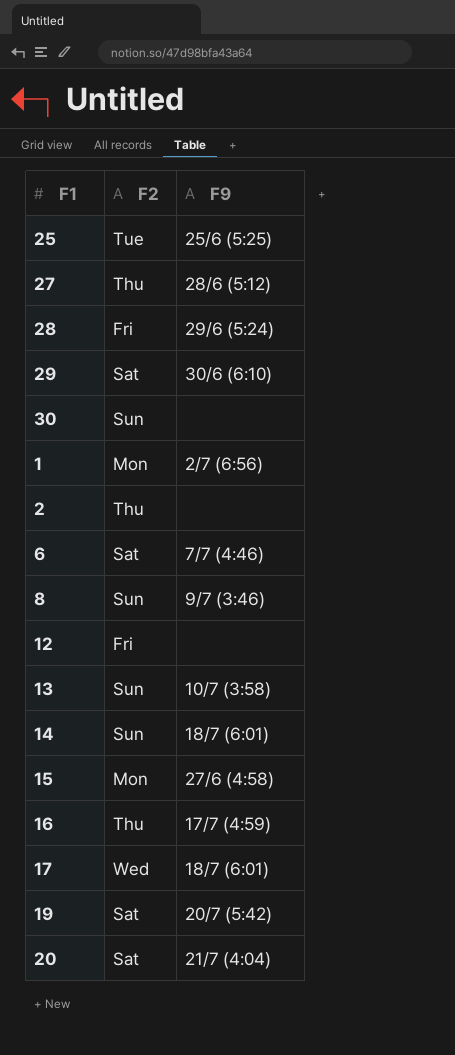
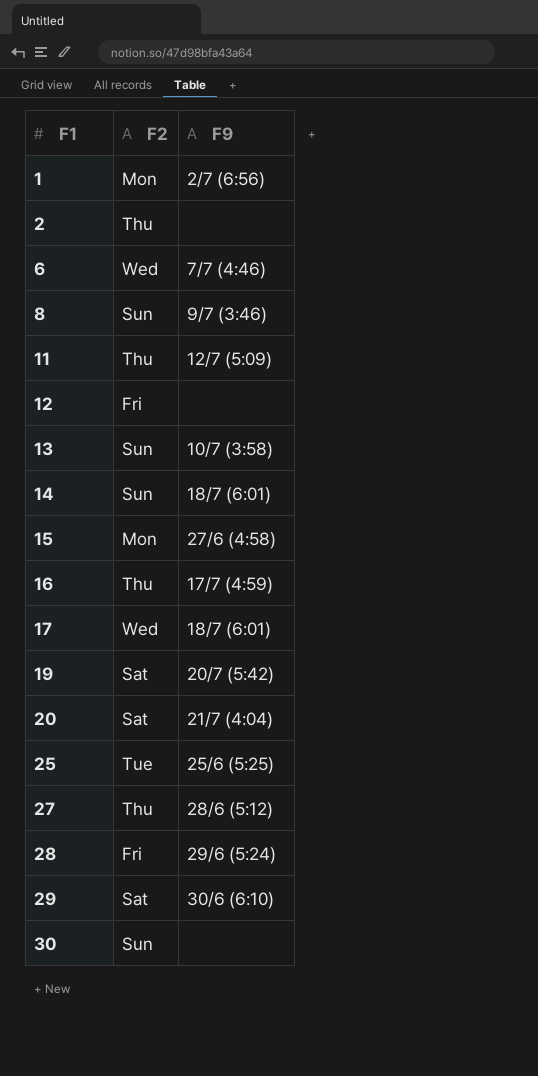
row order: none -> F1 ascending
6 | F2: Sat -> Wed
row 11: none -> Thu | 12/7 (5:09)

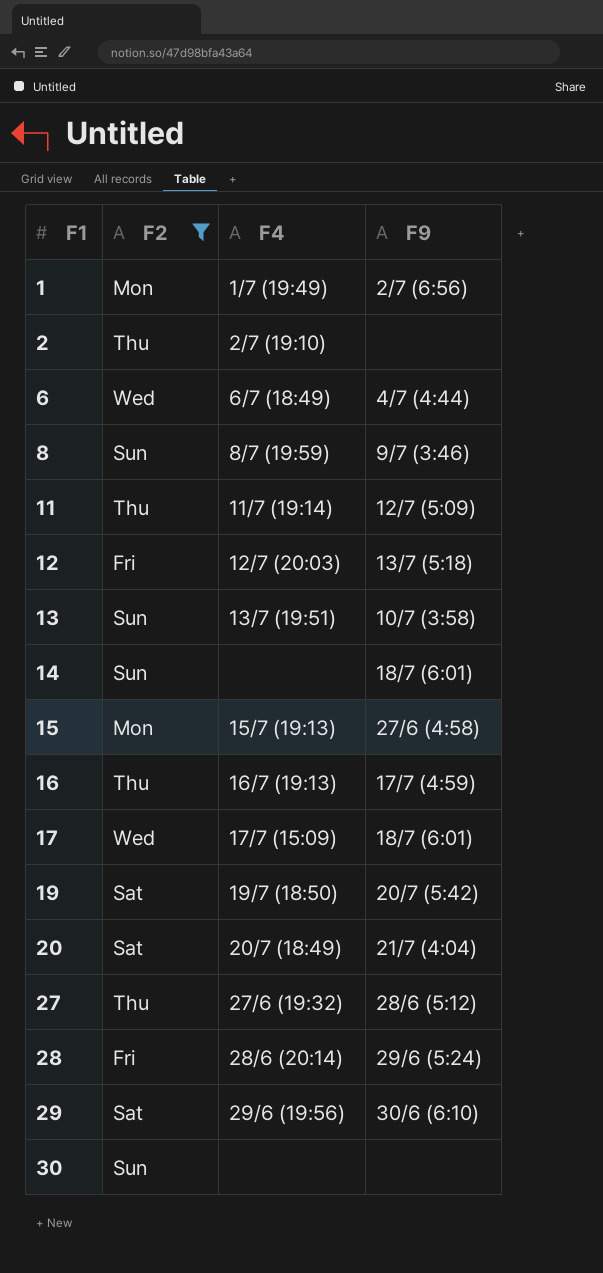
filter: none -> F2 != Tue
column F4 | position: none -> 3
6 | F9: 7/7 (4:46) -> 4/7 (4:44)
12 | F9: none -> 13/7 (5:18)

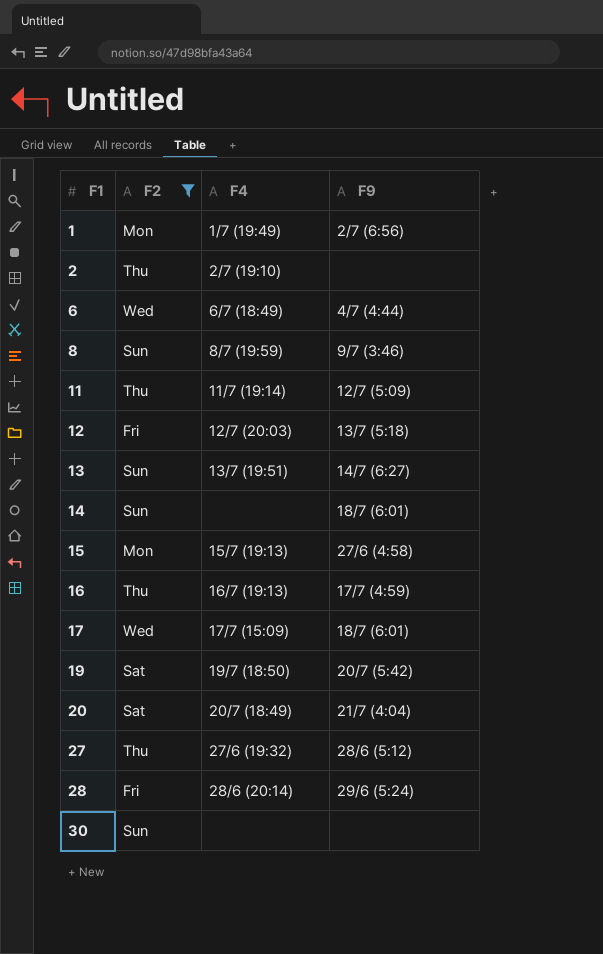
row 29: Sat | 29/6 (19:56) | 30/6 (6:10) -> none
13 | F9: 10/7 (3:58) -> 14/7 (6:27)

